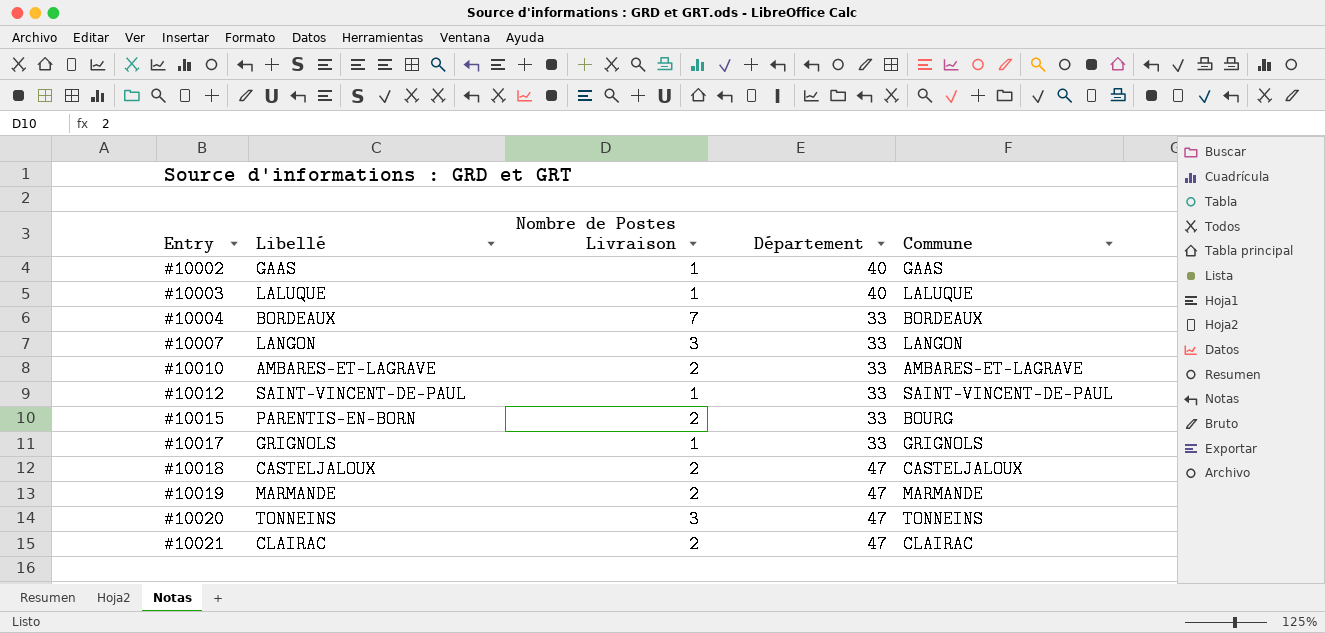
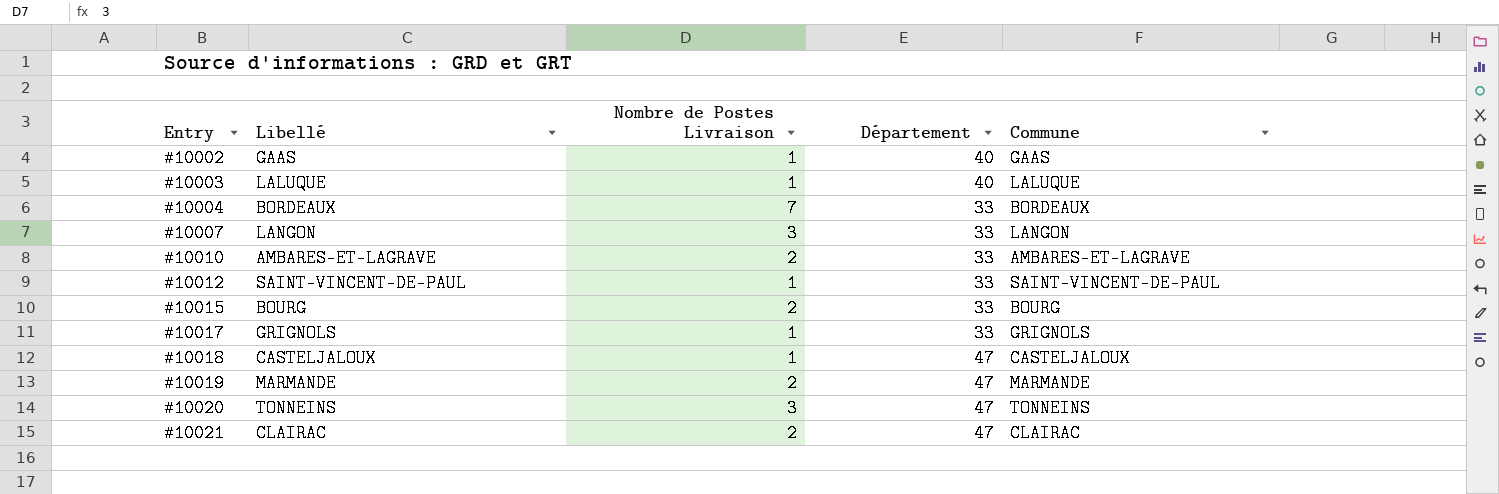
#10015 | Libellé: PARENTIS-EN-BORN -> BOURG
#10018 | Nombre de Postes Livraison: 2 -> 1

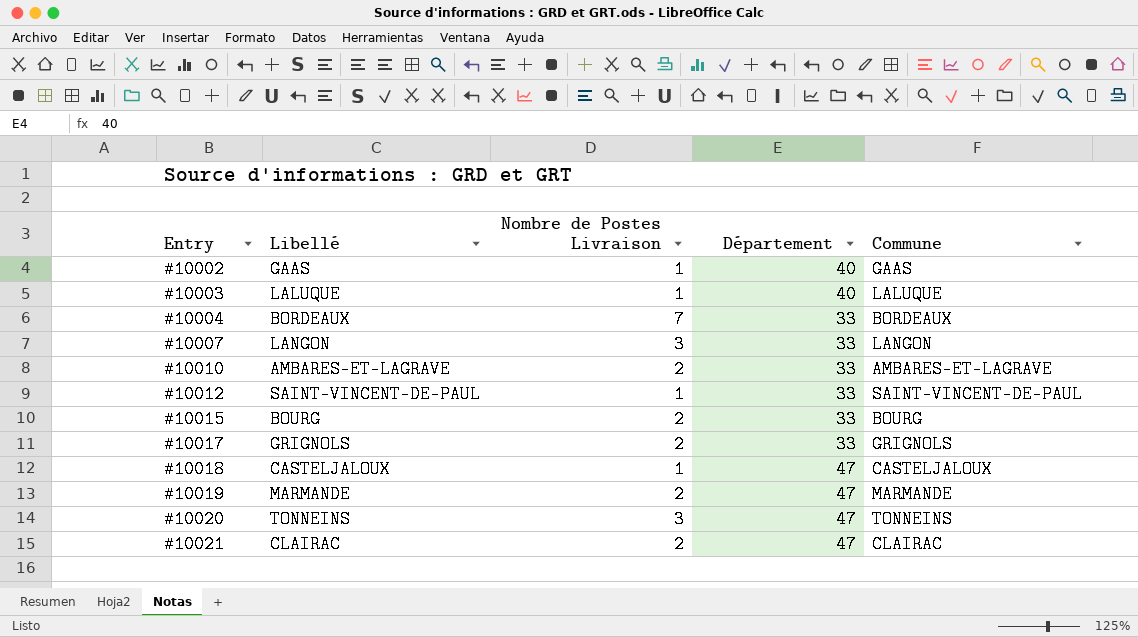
#10017 | Nombre de Postes Livraison: 1 -> 2

